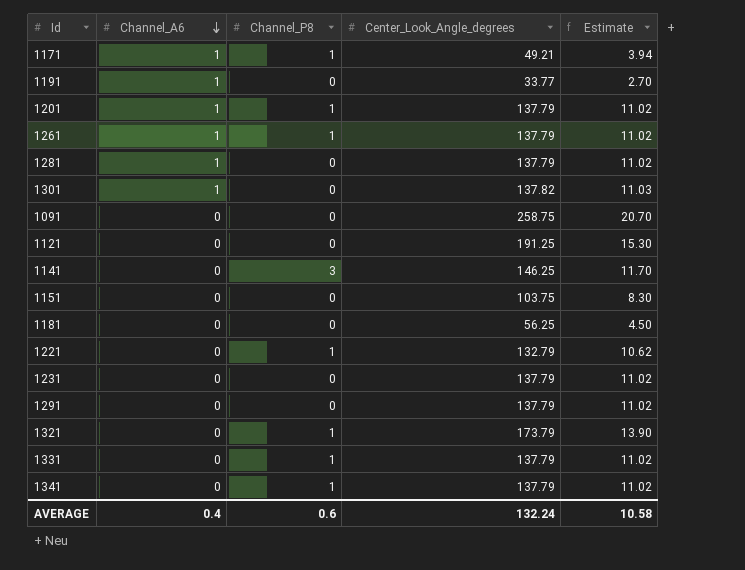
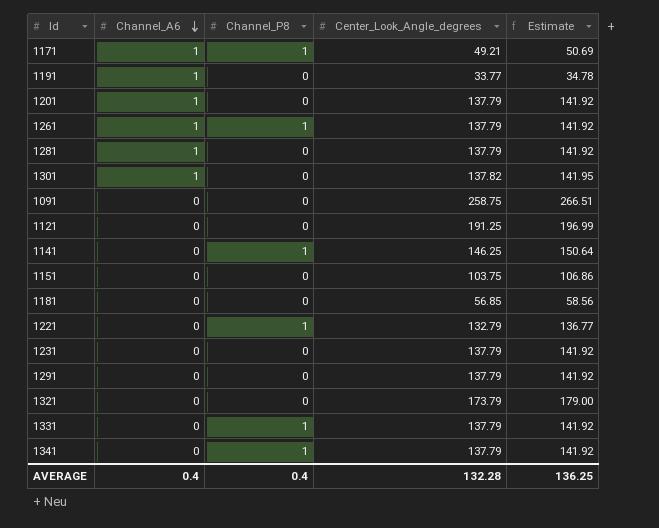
column Estimate | formula: [Center_Look_Angle_degrees] * 0.08 -> [Center_Look_Angle_degrees] * 1.03
1201 | Channel_P8: 1 -> 0
1141 | Channel_P8: 3 -> 1
1181 | Center_Look_Angle_degrees: 56.25 -> 56.85
1321 | Channel_P8: 1 -> 0
AVERAGE | Channel_P8: 0.6 -> 0.4
AVERAGE | Center_Look_Angle_degrees: 132.24 -> 132.28
AVERAGE | Estimate: 10.58 -> 136.25

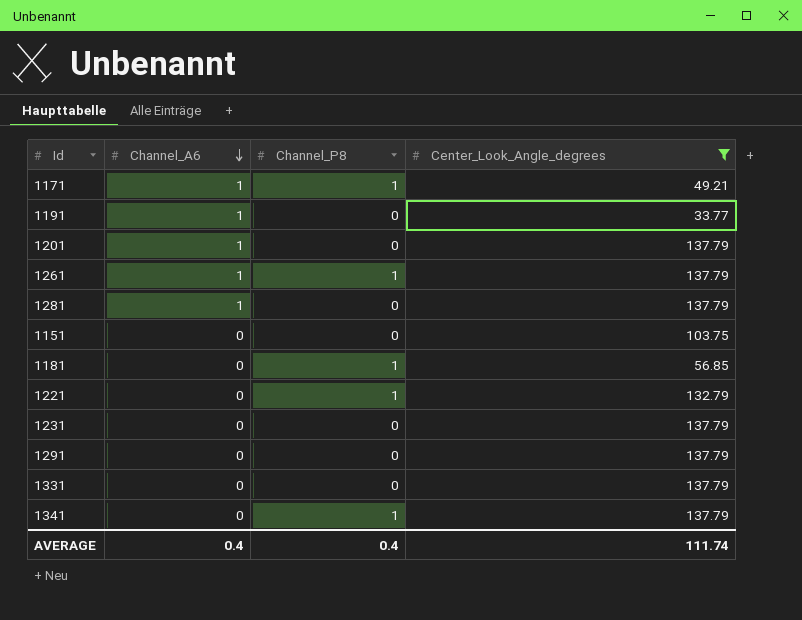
filter: none -> Center_Look_Angle_degrees <= 137.79
column Estimate | formula: [Center_Look_Angle_degrees] * 1.03 -> none
1181 | Channel_P8: 0 -> 1
1331 | Channel_P8: 1 -> 0
AVERAGE | Center_Look_Angle_degrees: 132.28 -> 111.74

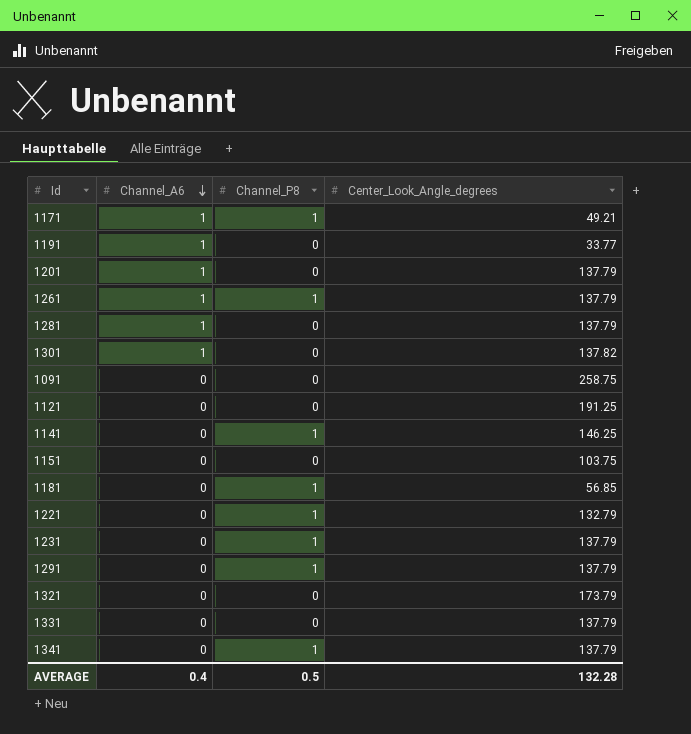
filter: Center_Look_Angle_degrees <= 137.79 -> none
1231 | Channel_P8: 0 -> 1
1291 | Channel_P8: 0 -> 1
AVERAGE | Channel_P8: 0.4 -> 0.5
AVERAGE | Center_Look_Angle_degrees: 111.74 -> 132.28

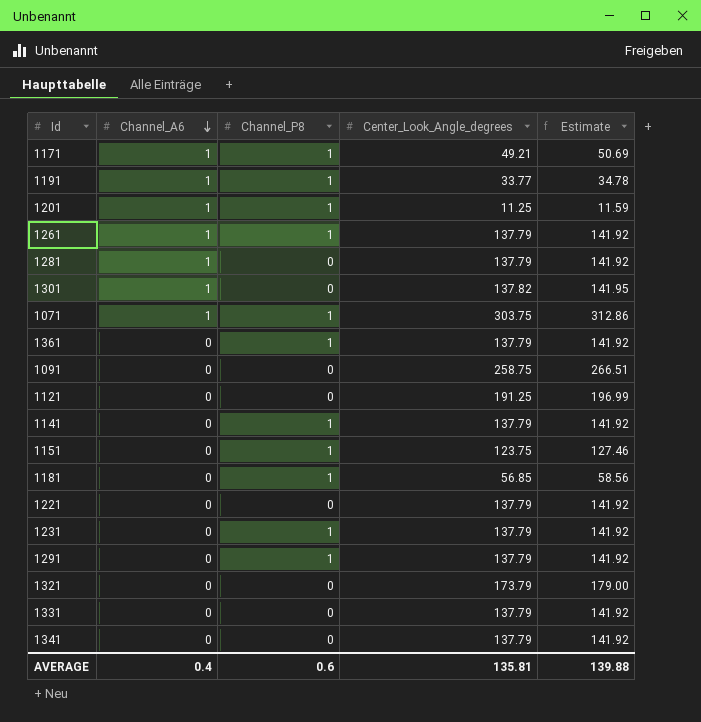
column Estimate | formula: none -> [Center_Look_Angle_degrees] * 1.03
1191 | Channel_P8: 0 -> 1
1201 | Channel_P8: 0 -> 1
1201 | Center_Look_Angle_degrees: 137.79 -> 11.25
row 1071: none -> 1 | 1 | 303.75 | 312.86
row 1361: none -> 0 | 1 | 137.79 | 141.92
1141 | Center_Look_Angle_degrees: 146.25 -> 137.79
1151 | Channel_P8: 0 -> 1
1151 | Center_Look_Angle_degrees: 103.75 -> 123.75
1221 | Channel_P8: 1 -> 0
1221 | Center_Look_Angle_degrees: 132.79 -> 137.79
1341 | Channel_P8: 1 -> 0
AVERAGE | Channel_P8: 0.5 -> 0.6
AVERAGE | Center_Look_Angle_degrees: 132.28 -> 135.81

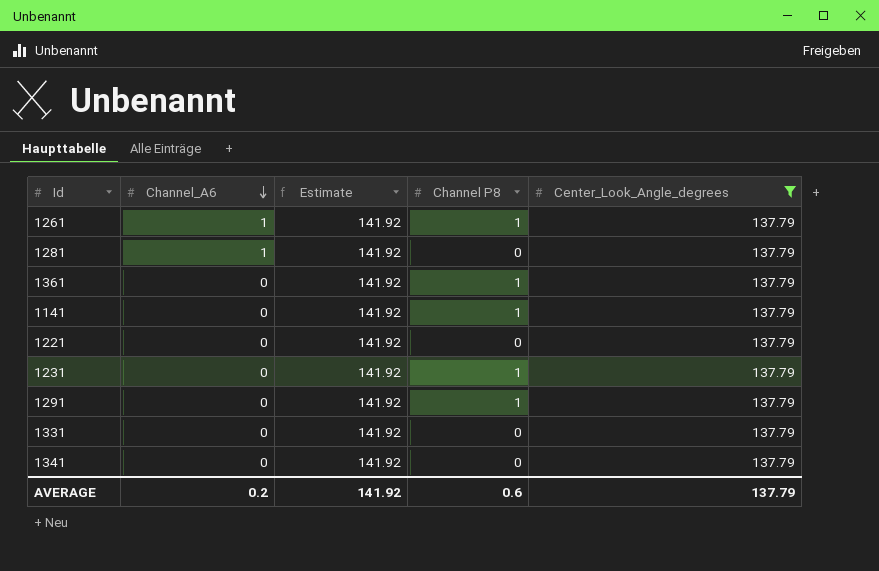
filter: none -> Center_Look_Angle_degrees = 137.79
column Estimate | position: 5 -> 3
column name: Channel_P8 -> Channel P8
AVERAGE | Channel_A6: 0.4 -> 0.2
AVERAGE | Estimate: 139.88 -> 141.92
AVERAGE | Center_Look_Angle_degrees: 135.81 -> 137.79

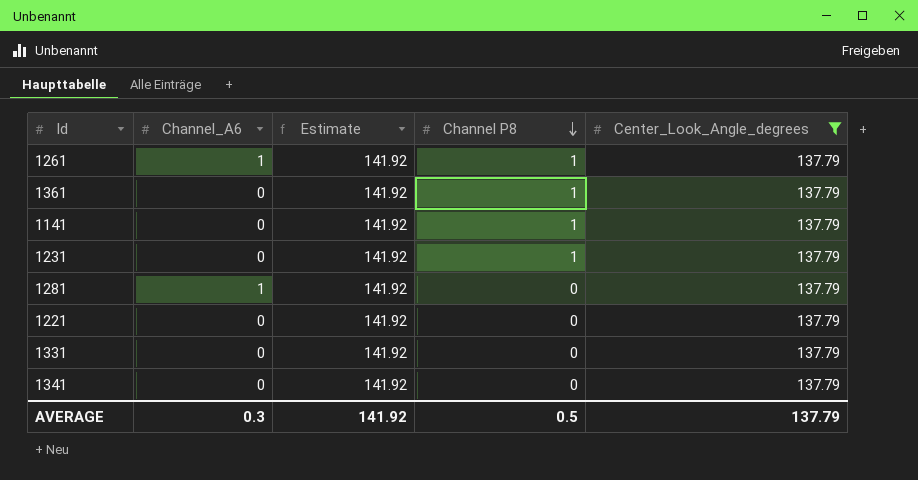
row order: Channel_A6 descending -> Channel P8 descending
row 1291: 0 | 141.92 | 1 | 137.79 -> none
AVERAGE | Channel_A6: 0.2 -> 0.3
AVERAGE | Channel P8: 0.6 -> 0.5

